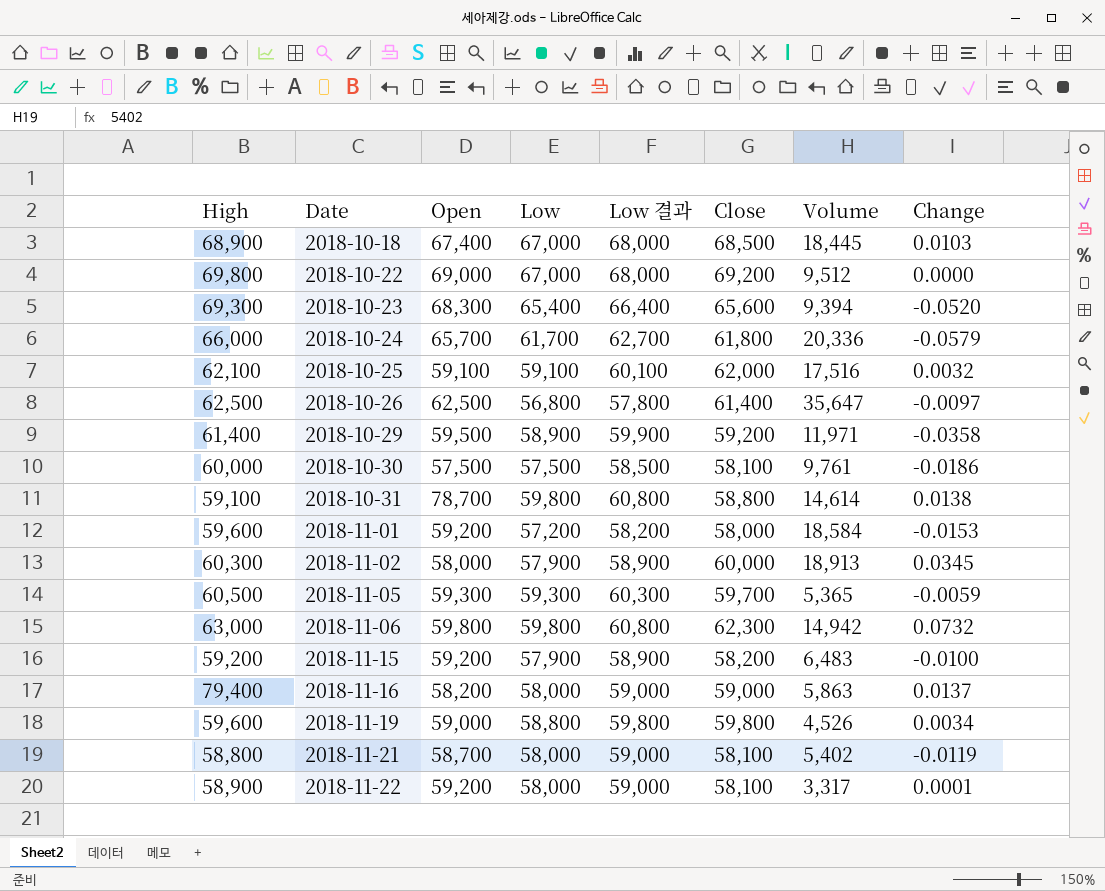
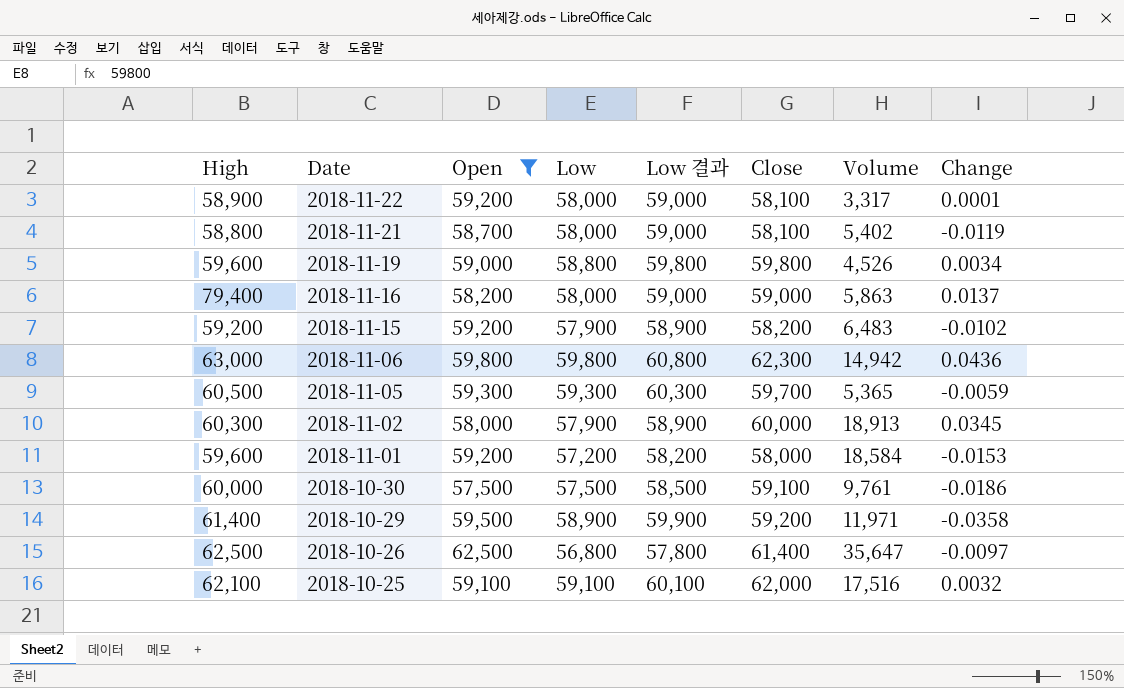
filter: none -> Open <= 62,500
row order: Date ascending -> Date descending
2018-11-15 | Change: -0.0100 -> -0.0102
2018-11-06 | Change: 0.0732 -> 0.0436
2018-10-30 | Close: 58,100 -> 59,100

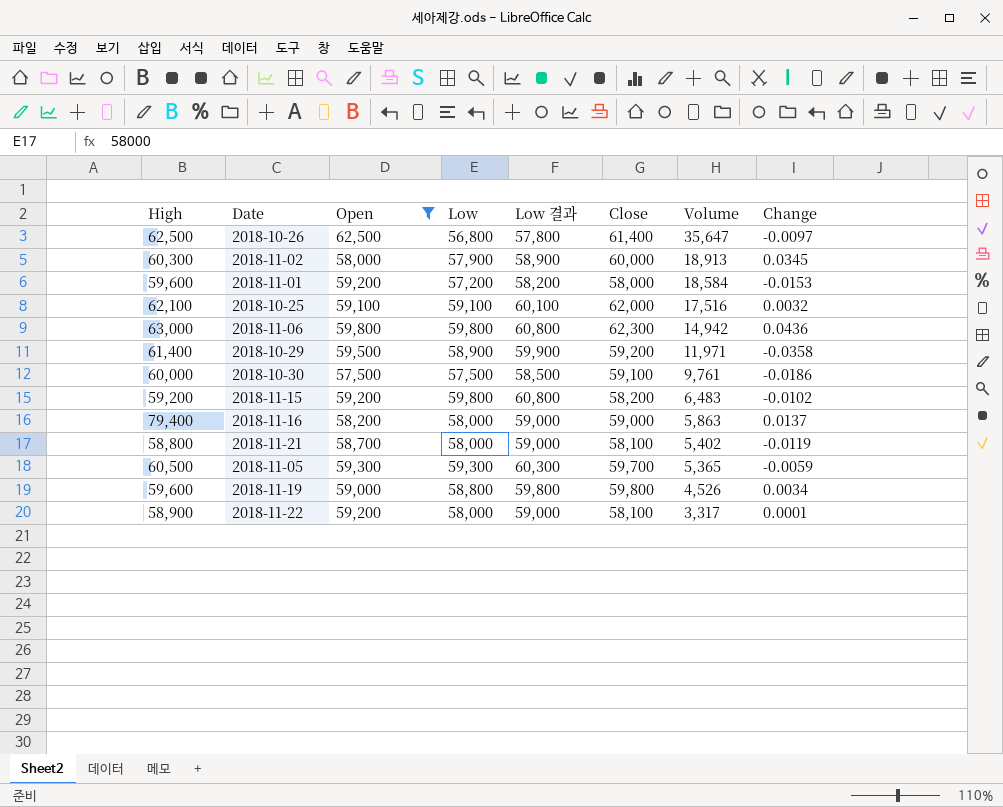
row order: Date descending -> Volume descending
2018-11-15 | Low: 57,900 -> 59,800
2018-11-15 | Low 결과: 58,900 -> 60,800

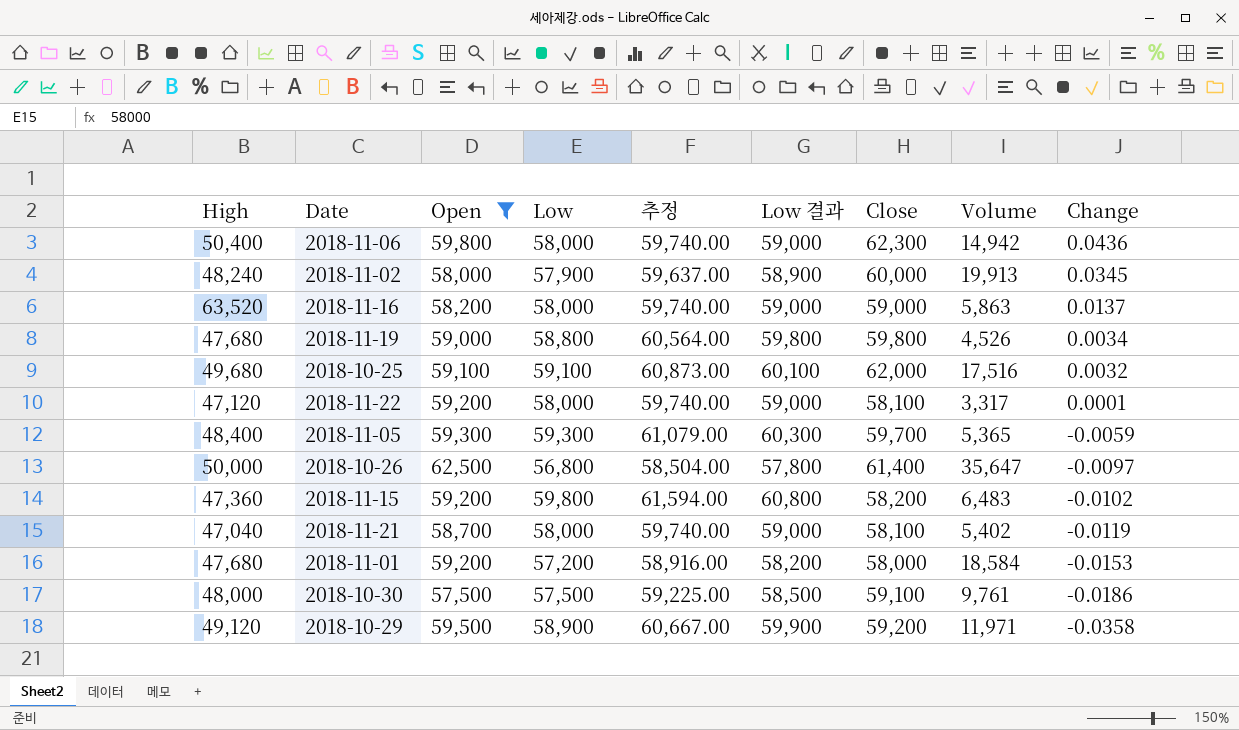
row order: Volume descending -> Change descending
column 추정 | formula: none -> [Low] * 1.03
2018-11-06 | High: 63,000 -> 50,400
2018-11-06 | Low: 59,800 -> 58,000
2018-11-06 | Low 결과: 60,800 -> 59,000
2018-11-02 | High: 60,300 -> 48,240
2018-11-02 | Volume: 18,913 -> 19,913
2018-11-16 | High: 79,400 -> 63,520
2018-11-19 | High: 59,600 -> 47,680
2018-10-25 | High: 62,100 -> 49,680
2018-11-22 | High: 58,900 -> 47,120
2018-11-05 | High: 60,500 -> 48,400
2018-10-26 | High: 62,500 -> 50,000
2018-11-15 | High: 59,200 -> 47,360
2018-11-21 | High: 58,800 -> 47,040
2018-11-01 | High: 59,600 -> 47,680
2018-10-30 | High: 60,000 -> 48,000
2018-10-29 | High: 61,400 -> 49,120

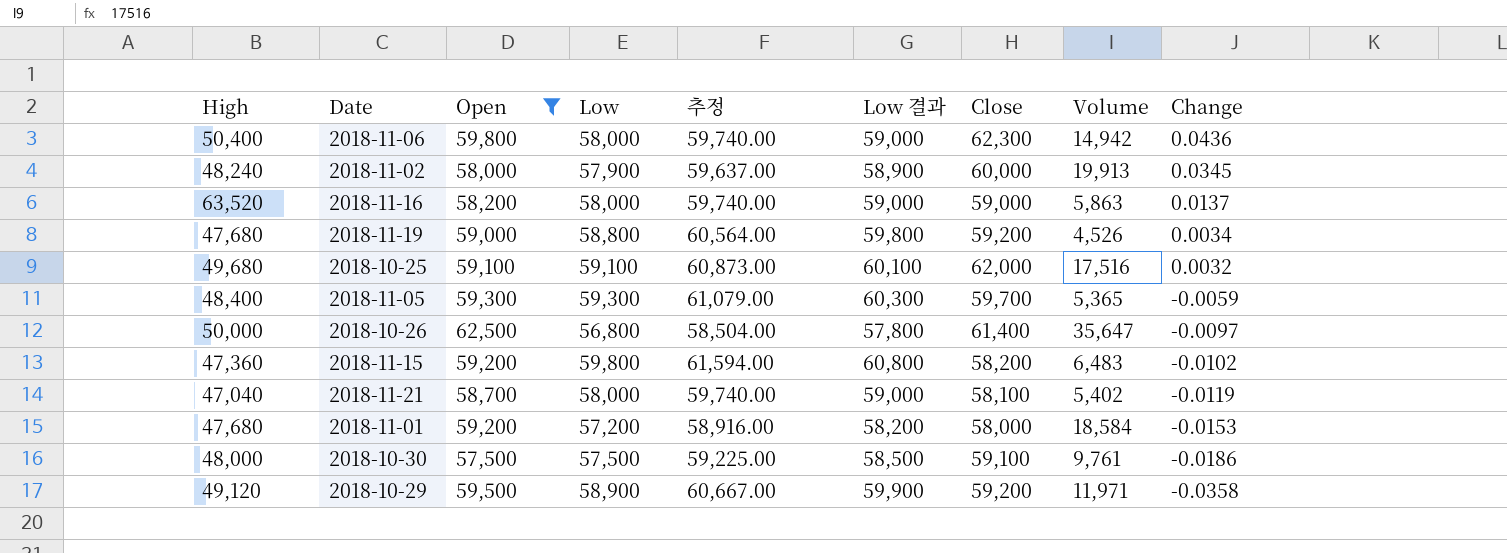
row 2018-11-22: 47,120 | 59,200 | 58,000 | 59,740.00 | 59,000 | 58,100 | 3,317 | 0.0001 -> none
2018-11-19 | Close: 59,800 -> 59,200

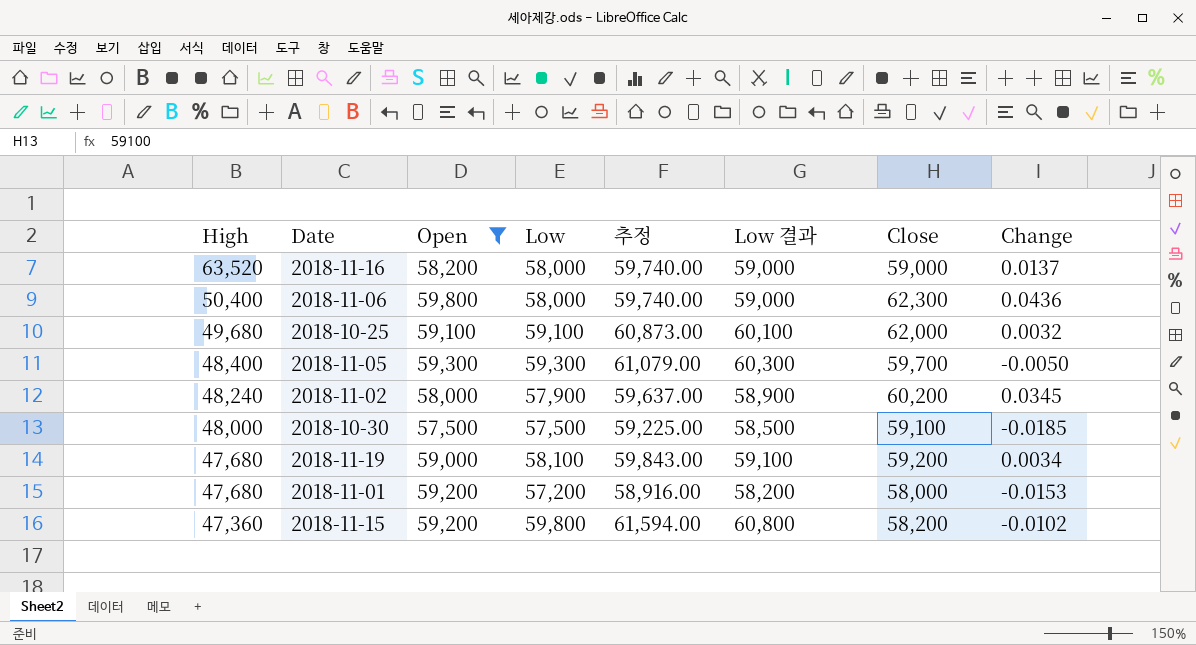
row order: Change descending -> High descending
column Volume | position: 8 -> none
row 2018-10-26: 50,000 | 62,500 | 56,800 | 58,504.00 | 57,800 | 61,400 | 35,647 | -0.0097 -> none
row 2018-11-21: 47,040 | 58,700 | 58,000 | 59,740.00 | 59,000 | 58,100 | 5,402 | -0.0119 -> none
row 2018-10-29: 49,120 | 59,500 | 58,900 | 60,667.00 | 59,900 | 59,200 | 11,971 | -0.0358 -> none
2018-11-05 | Change: -0.0059 -> -0.0050
2018-11-02 | Close: 60,000 -> 60,200
2018-10-30 | Change: -0.0186 -> -0.0185
2018-11-19 | Low: 58,800 -> 58,100
2018-11-19 | 추정: 60,564.00 -> 59,843.00
2018-11-19 | Low 결과: 59,800 -> 59,100

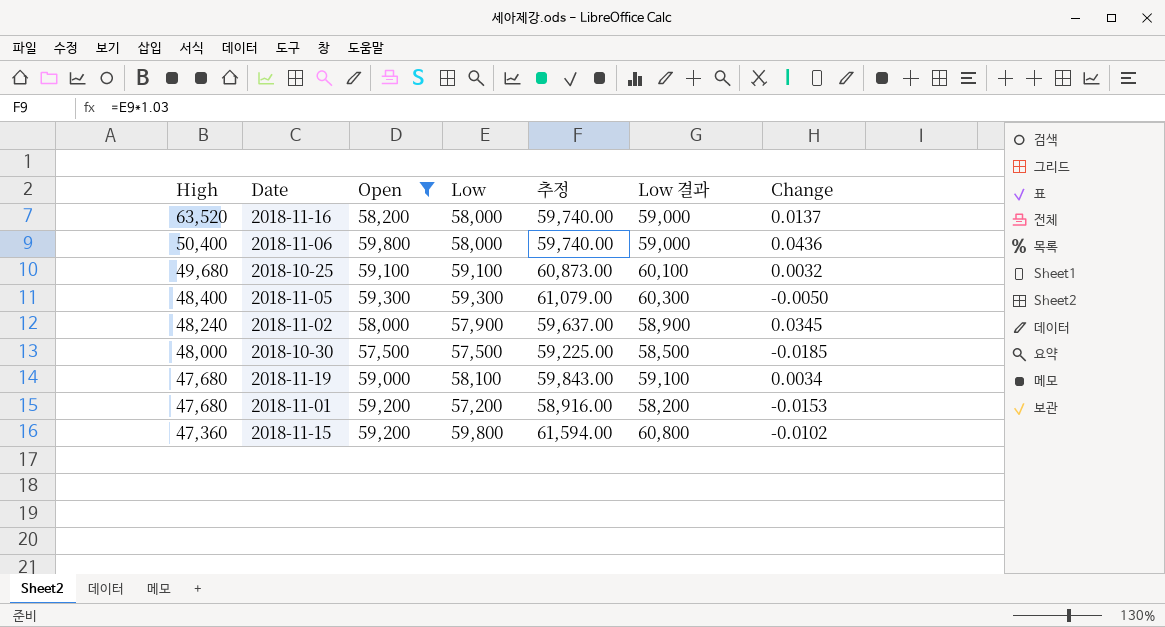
column Close | position: 7 -> none

